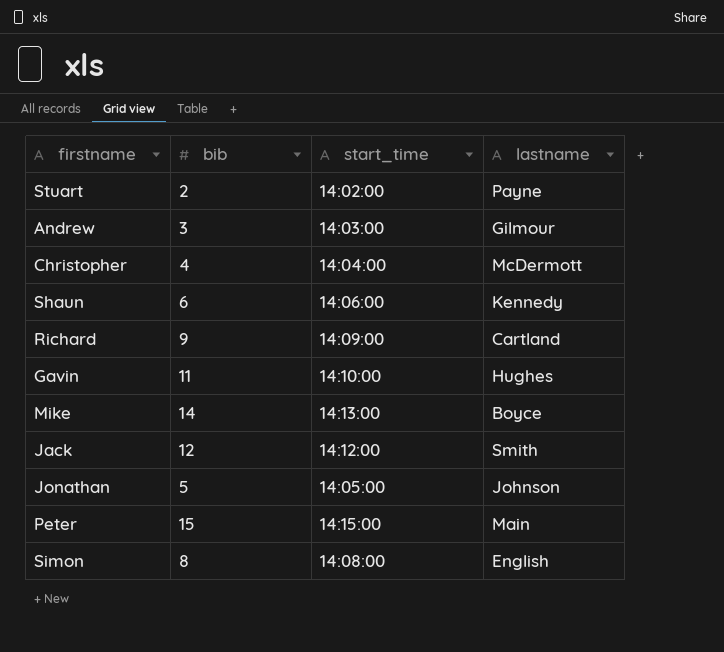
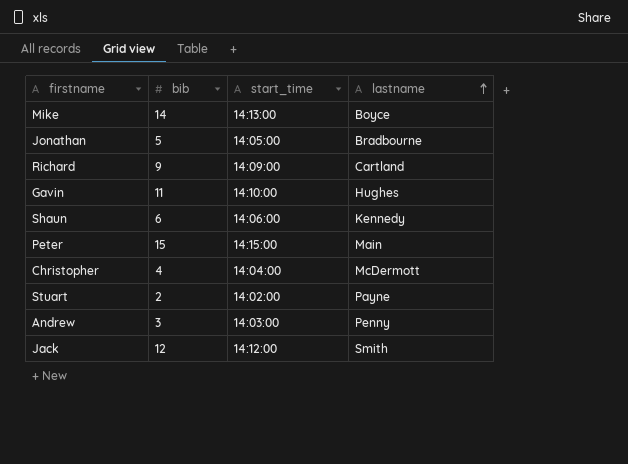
row order: none -> lastname ascending
row Simon: 8 | 14:08:00 | English -> none
Jonathan | lastname: Johnson -> Bradbourne
Andrew | lastname: Gilmour -> Penny

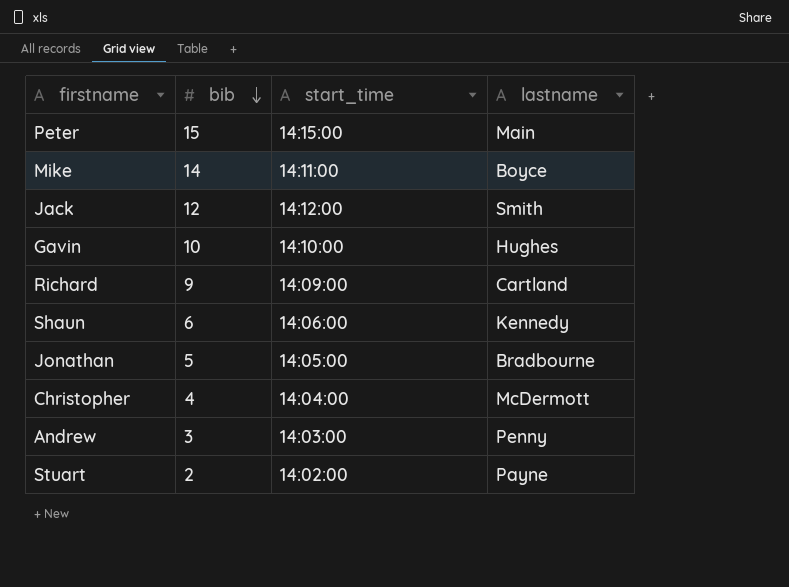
row order: lastname ascending -> bib descending
Mike | start_time: 14:13:00 -> 14:11:00
Gavin | bib: 11 -> 10

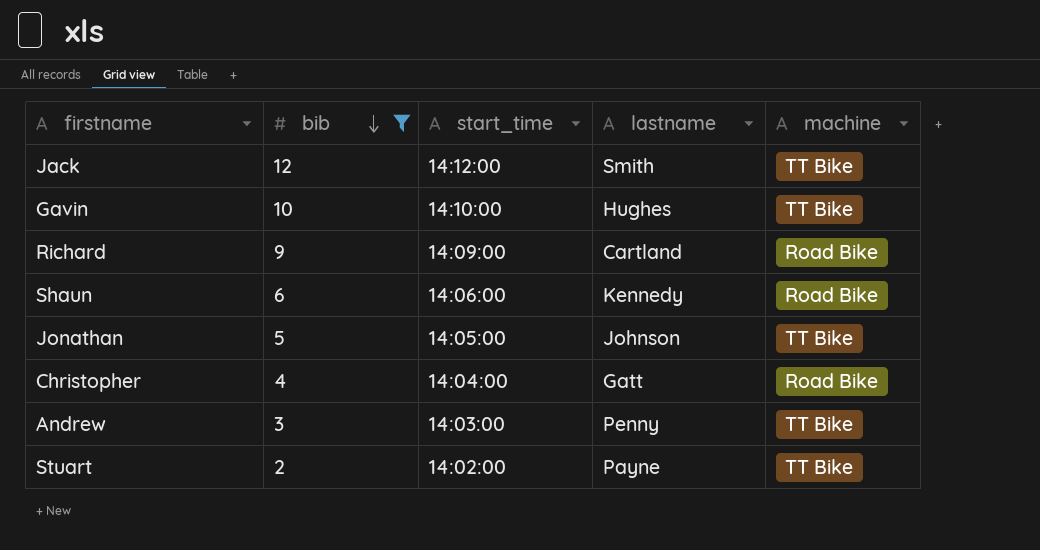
filter: none -> bib <= 12
column machine | position: none -> 5
Jonathan | lastname: Bradbourne -> Johnson
Christopher | lastname: McDermott -> Gatt

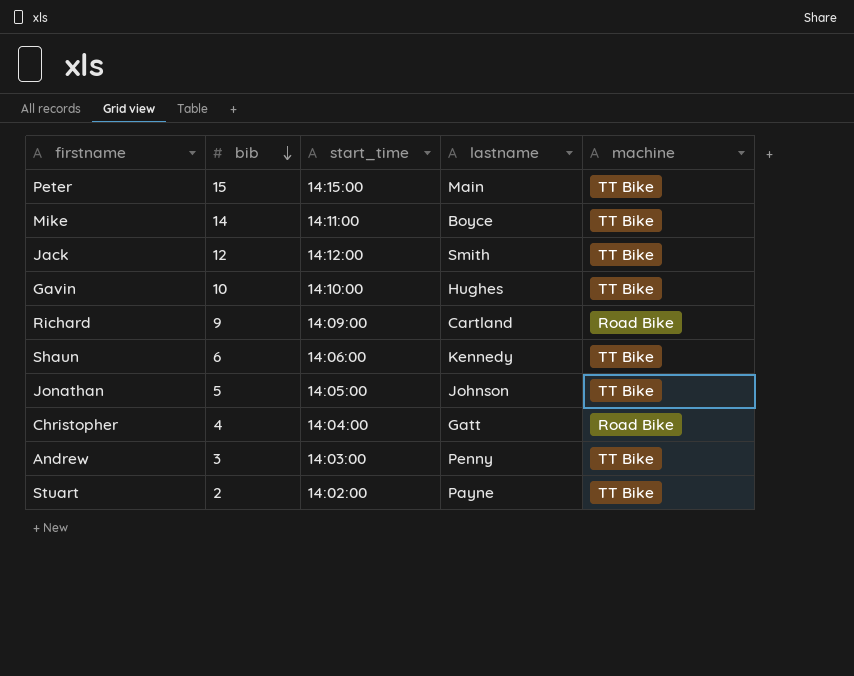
filter: bib <= 12 -> none
Shaun | machine: Road Bike -> TT Bike

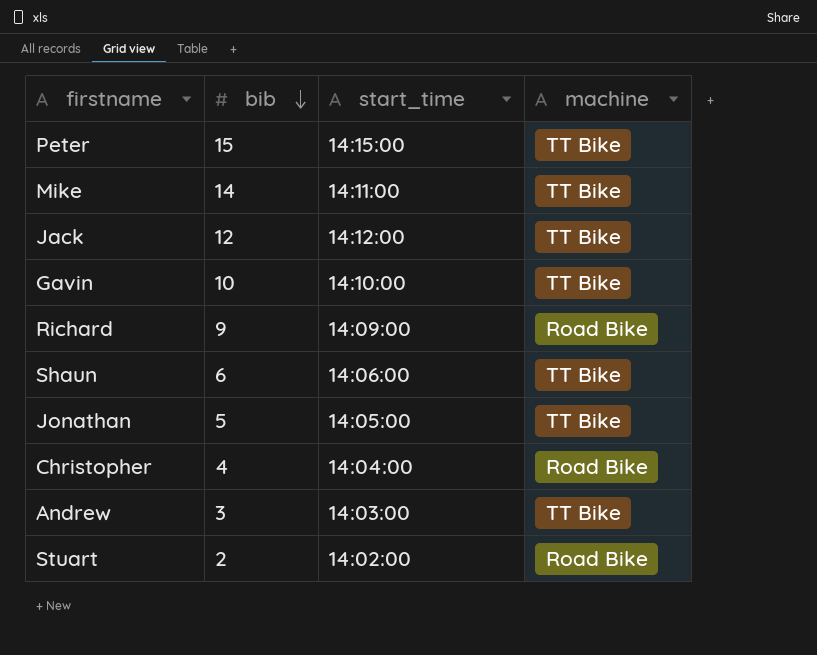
column lastname | position: 4 -> none
Stuart | machine: TT Bike -> Road Bike

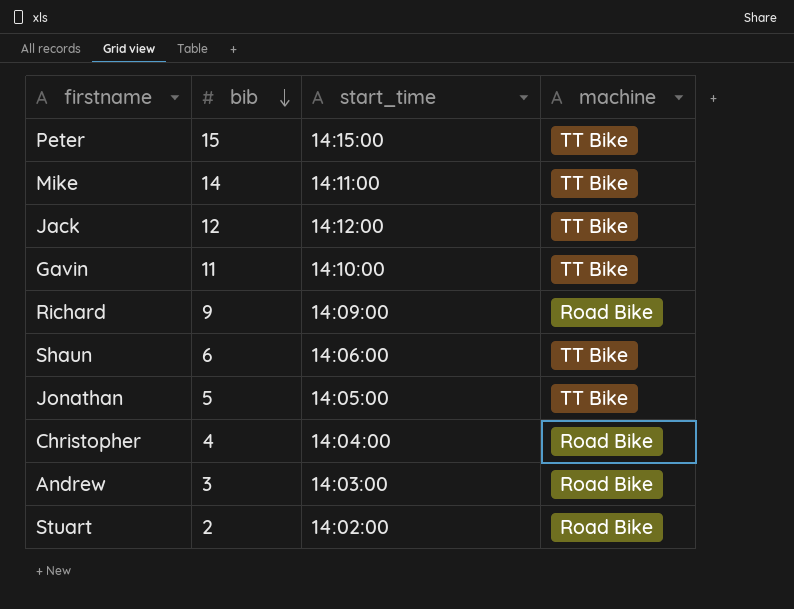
Gavin | bib: 10 -> 11
Andrew | machine: TT Bike -> Road Bike

